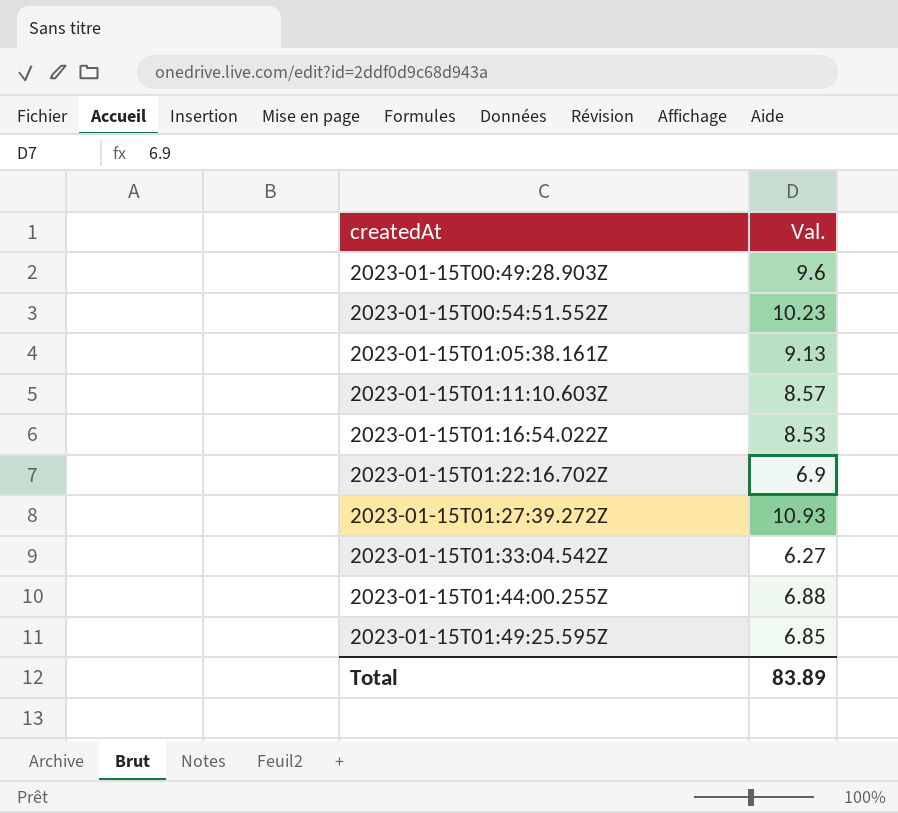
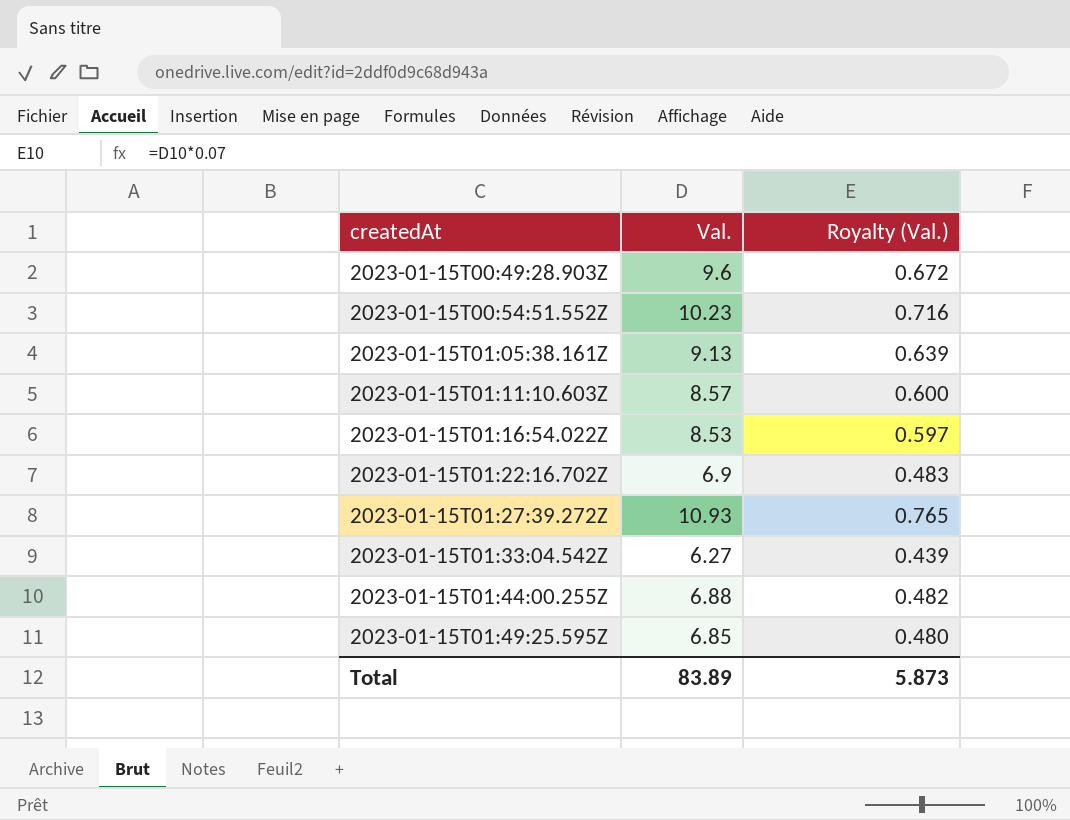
column Royalty (Val.) | formula: none -> [Val.] * 0.07

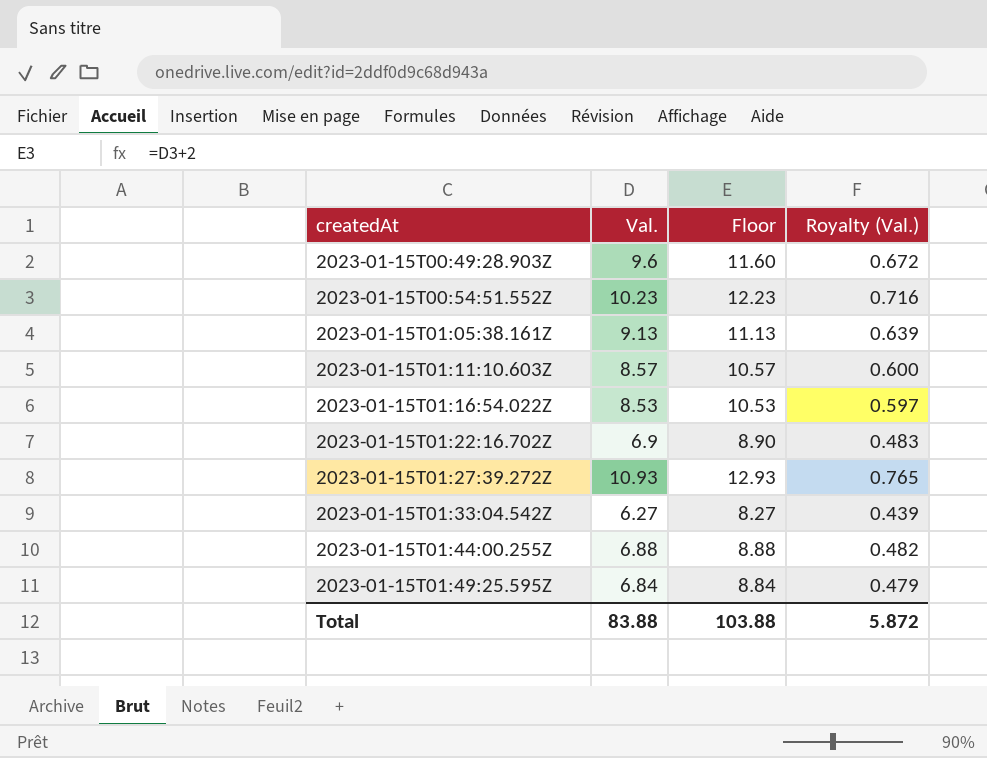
column Floor | formula: none -> [Val.] + 2
2023-01-15T01:49:25.595Z | Val.: 6.85 -> 6.84
2023-01-15T01:49:25.595Z | Royalty (Val.): 0.480 -> 0.479
Total | Val.: 83.89 -> 83.88
Total | Royalty (Val.): 5.873 -> 5.872

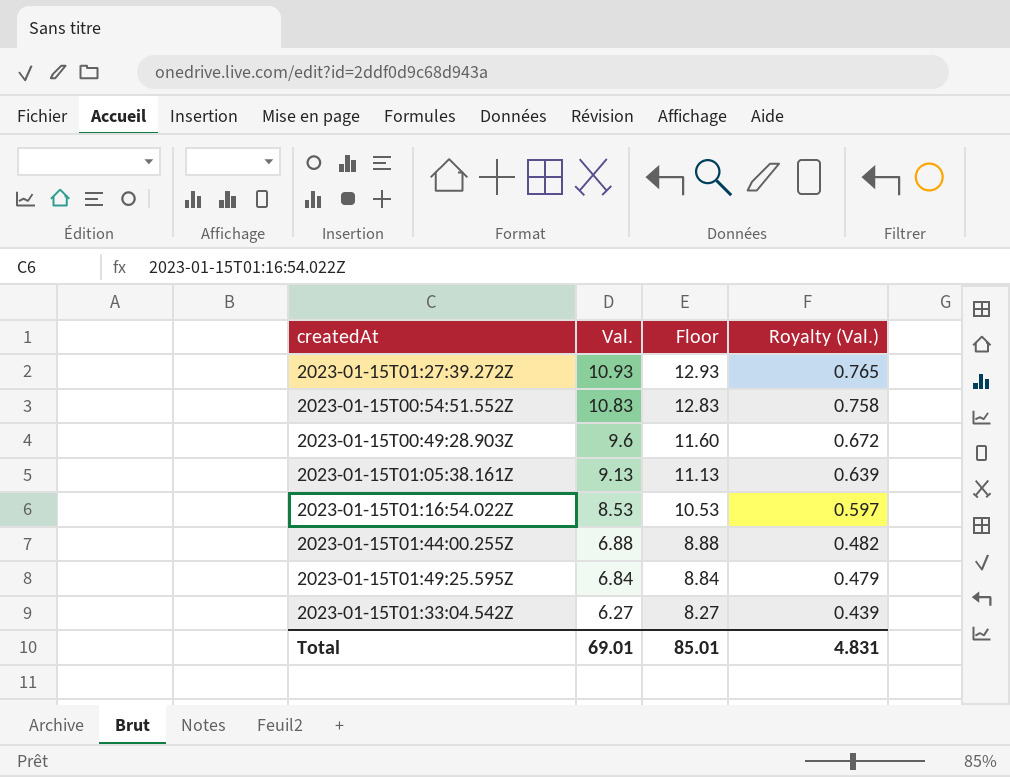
row order: createdAt ascending -> Val. descending
row 2023-01-15T01:11:10.603Z: 8.57 | 10.57 | 0.600 -> none
row 2023-01-15T01:22:16.702Z: 6.9 | 8.90 | 0.483 -> none
2023-01-15T00:54:51.552Z | Val.: 10.23 -> 10.83
2023-01-15T00:54:51.552Z | Floor: 12.23 -> 12.83
2023-01-15T00:54:51.552Z | Royalty (Val.): 0.716 -> 0.758
Total | Val.: 83.88 -> 69.01
Total | Floor: 103.88 -> 85.01
Total | Royalty (Val.): 5.872 -> 4.831

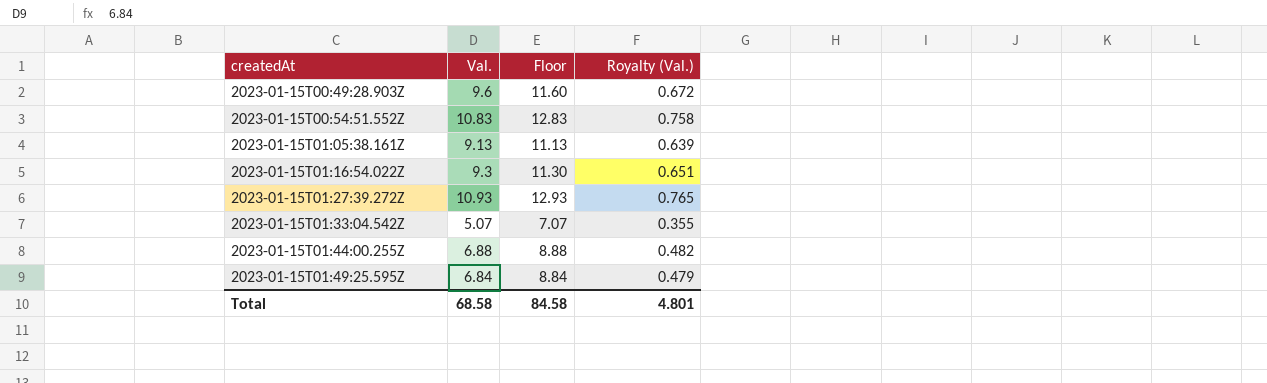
row order: Val. descending -> createdAt ascending
2023-01-15T01:16:54.022Z | Val.: 8.53 -> 9.3
2023-01-15T01:16:54.022Z | Floor: 10.53 -> 11.30
2023-01-15T01:16:54.022Z | Royalty (Val.): 0.597 -> 0.651
2023-01-15T01:33:04.542Z | Val.: 6.27 -> 5.07
2023-01-15T01:33:04.542Z | Floor: 8.27 -> 7.07
2023-01-15T01:33:04.542Z | Royalty (Val.): 0.439 -> 0.355
Total | Val.: 69.01 -> 68.58
Total | Floor: 85.01 -> 84.58
Total | Royalty (Val.): 4.831 -> 4.801

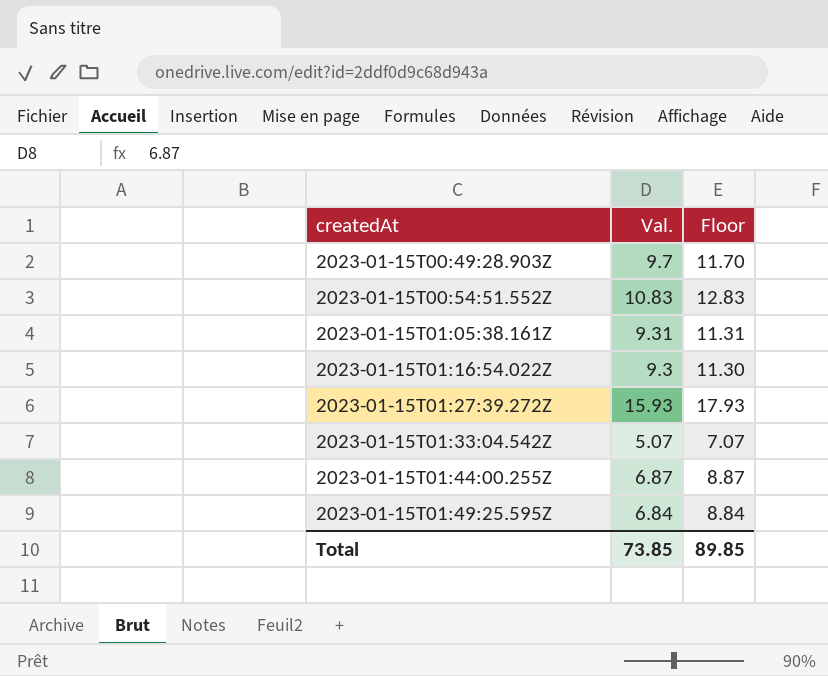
column Royalty (Val.) | formula: [Val.] * 0.07 -> none
2023-01-15T00:49:28.903Z | Val.: 9.6 -> 9.7
2023-01-15T00:49:28.903Z | Floor: 11.60 -> 11.70
2023-01-15T01:05:38.161Z | Val.: 9.13 -> 9.31
2023-01-15T01:05:38.161Z | Floor: 11.13 -> 11.31
2023-01-15T01:27:39.272Z | Val.: 10.93 -> 15.93
2023-01-15T01:27:39.272Z | Floor: 12.93 -> 17.93
2023-01-15T01:44:00.255Z | Val.: 6.88 -> 6.87
2023-01-15T01:44:00.255Z | Floor: 8.88 -> 8.87
Total | Val.: 68.58 -> 73.85
Total | Floor: 84.58 -> 89.85

